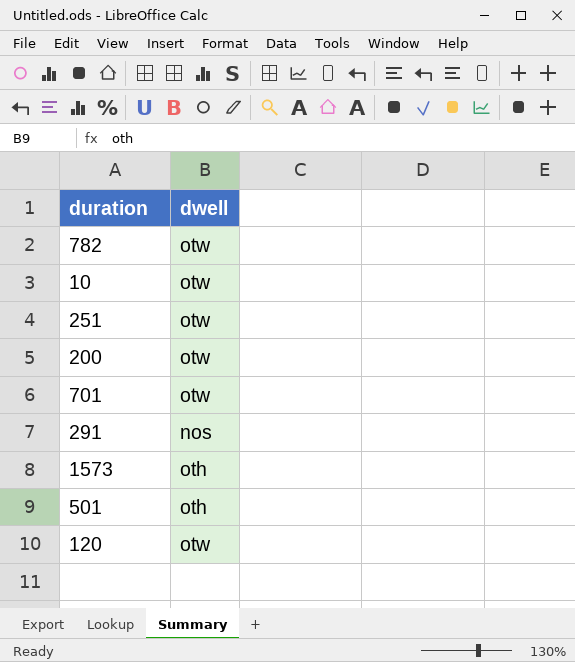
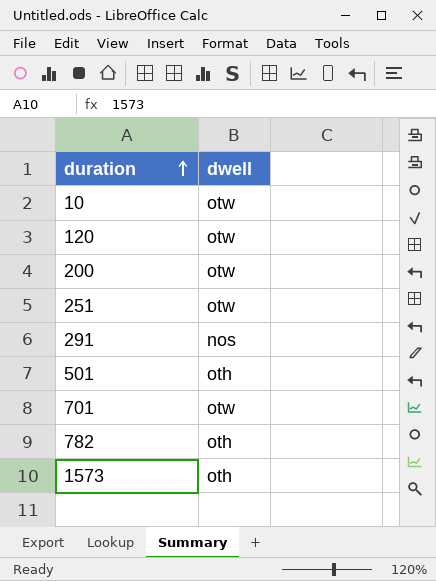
row order: none -> duration ascending
782 | dwell: otw -> oth

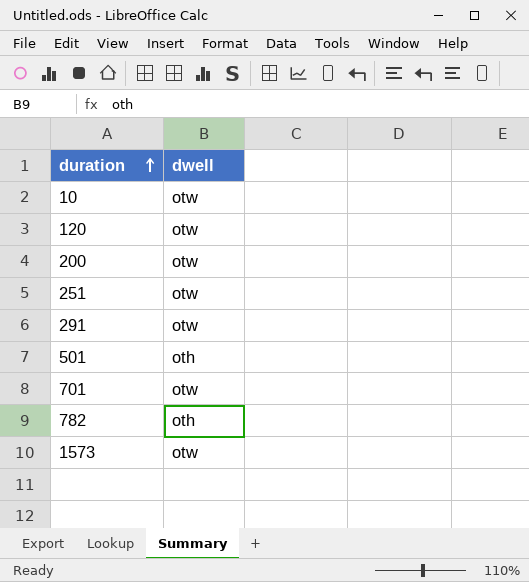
291 | dwell: nos -> otw
1573 | dwell: oth -> otw

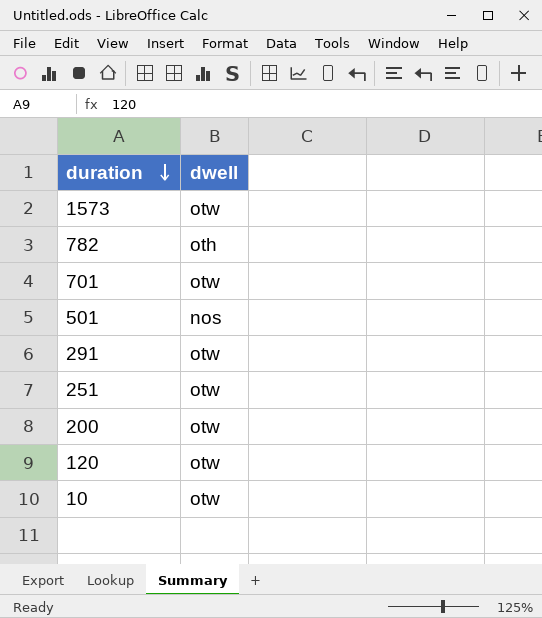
row order: duration ascending -> duration descending
501 | dwell: oth -> nos

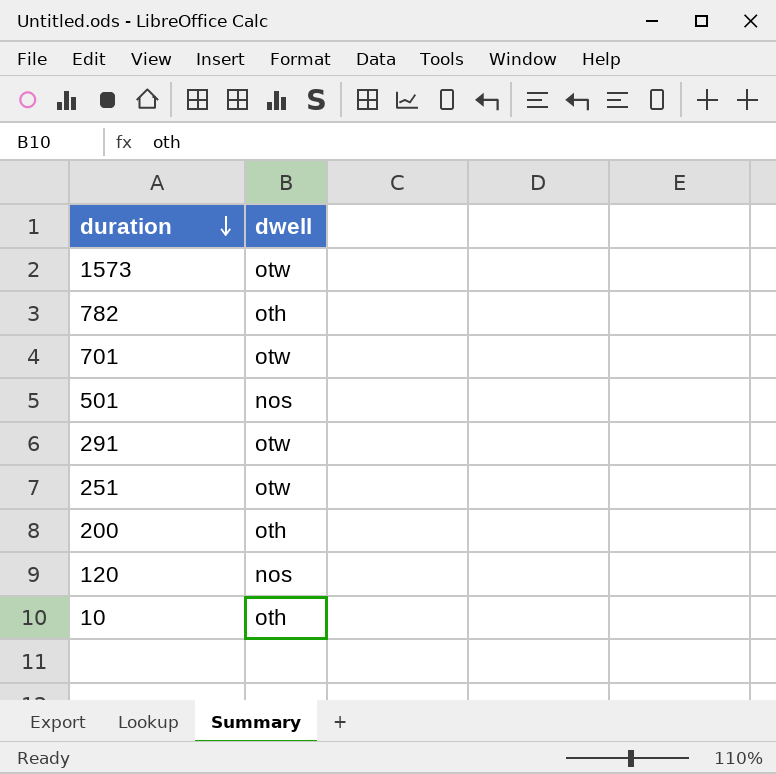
200 | dwell: otw -> oth
120 | dwell: otw -> nos
10 | dwell: otw -> oth

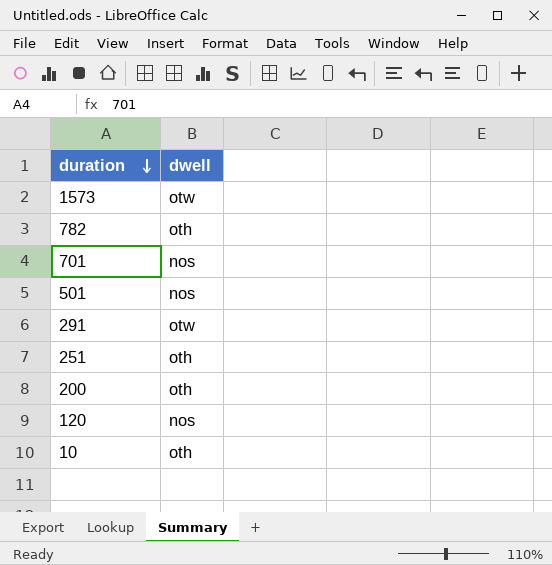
701 | dwell: otw -> nos
251 | dwell: otw -> oth

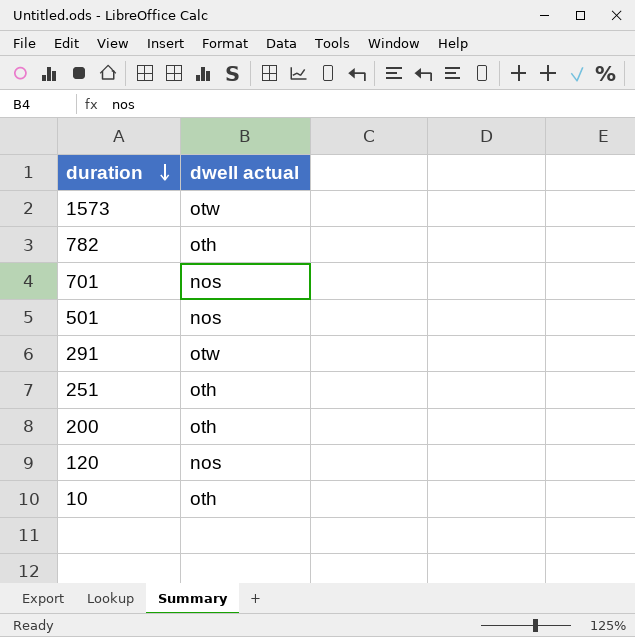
column name: dwell -> dwell actual

